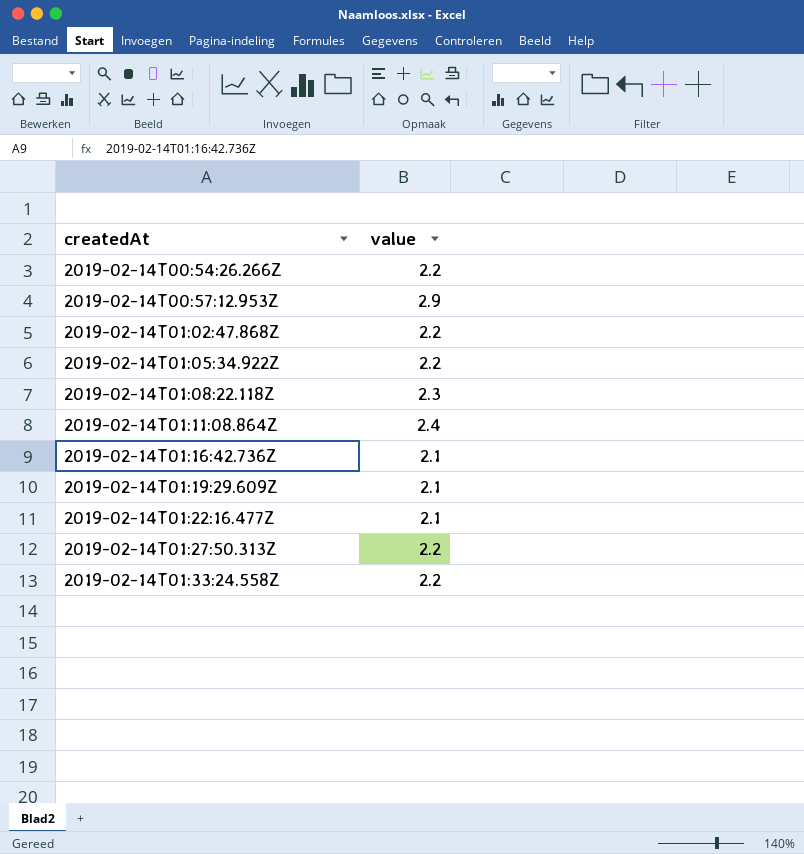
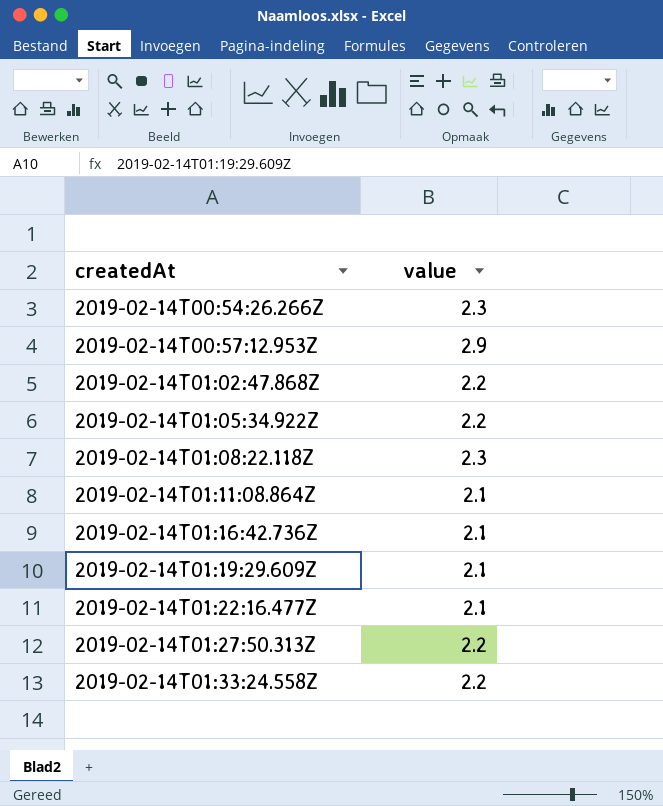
2019-02-14T00:54:26.266Z | value: 2.2 -> 2.3
2019-02-14T01:11:08.864Z | value: 2.4 -> 2.1

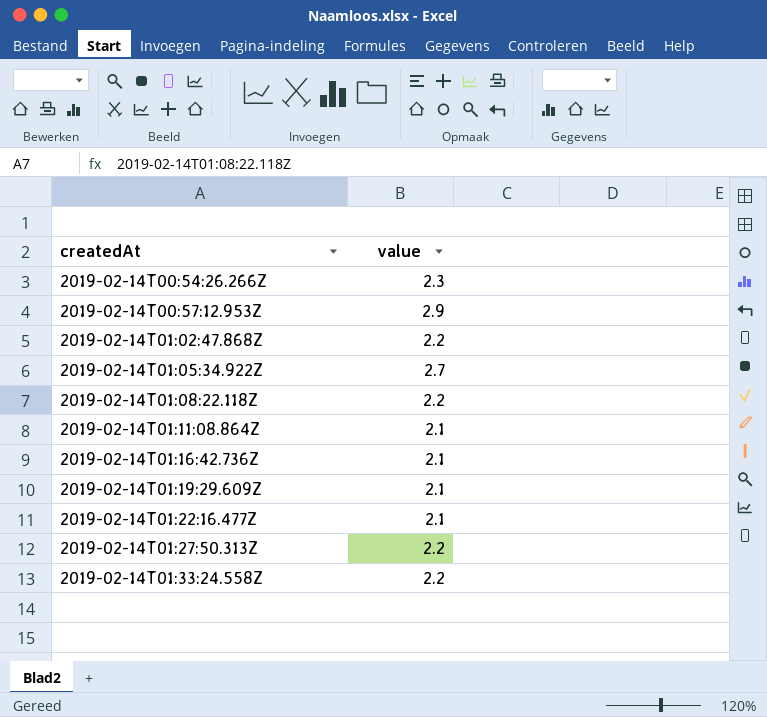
2019-02-14T01:05:34.922Z | value: 2.2 -> 2.7
2019-02-14T01:08:22.118Z | value: 2.3 -> 2.2

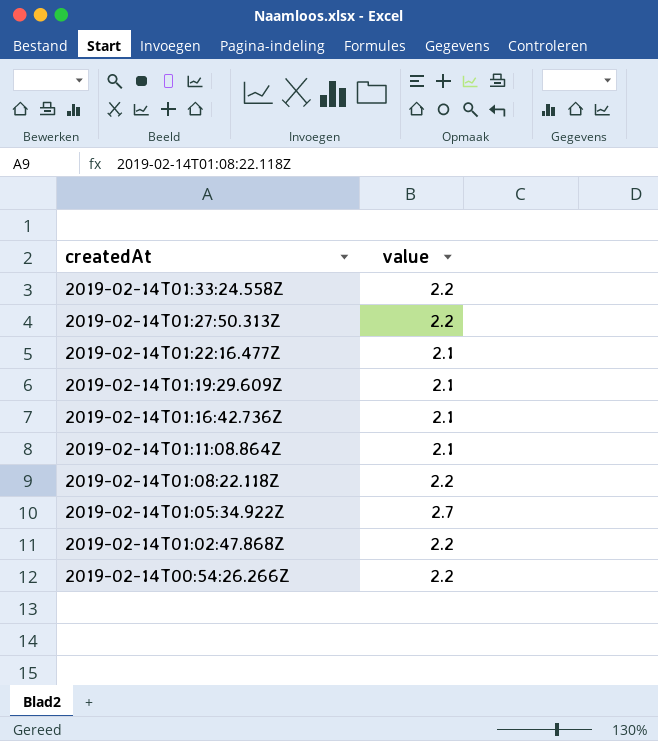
row order: createdAt ascending -> createdAt descending
row 2019-02-14T00:57:12.953Z: 2.9 -> none
2019-02-14T00:54:26.266Z | value: 2.3 -> 2.2

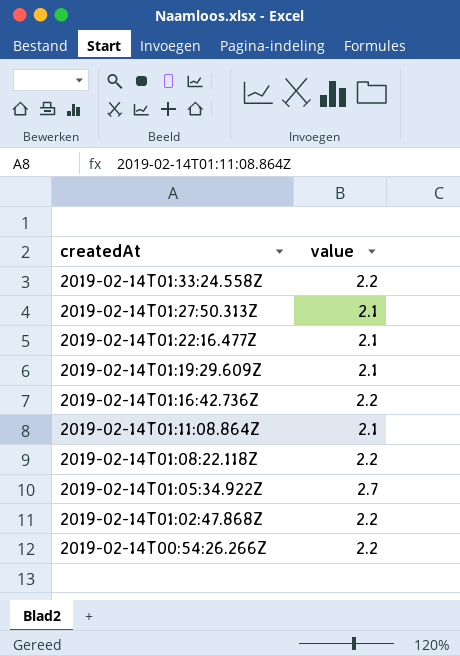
2019-02-14T01:27:50.313Z | value: 2.2 -> 2.1
2019-02-14T01:16:42.736Z | value: 2.1 -> 2.2

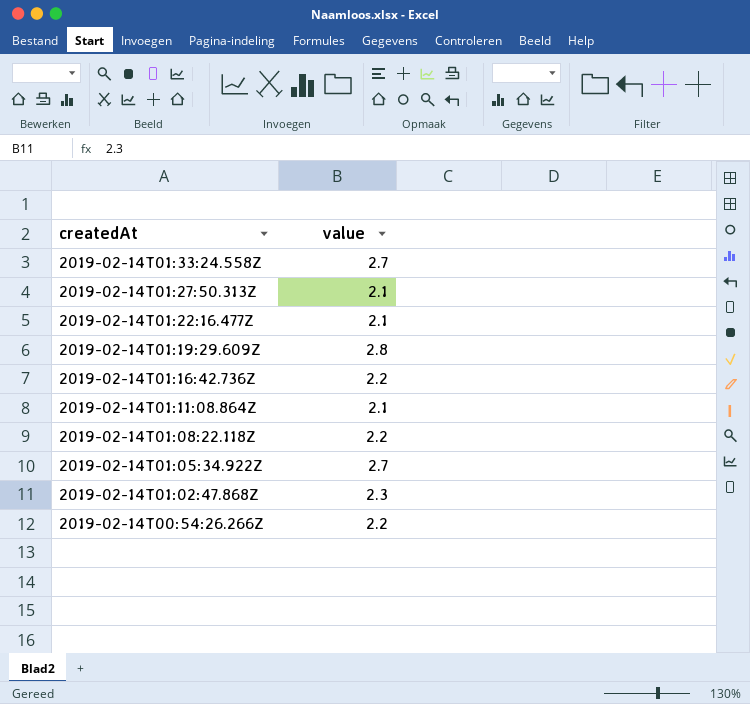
2019-02-14T01:33:24.558Z | value: 2.2 -> 2.7
2019-02-14T01:19:29.609Z | value: 2.1 -> 2.8
2019-02-14T01:02:47.868Z | value: 2.2 -> 2.3

